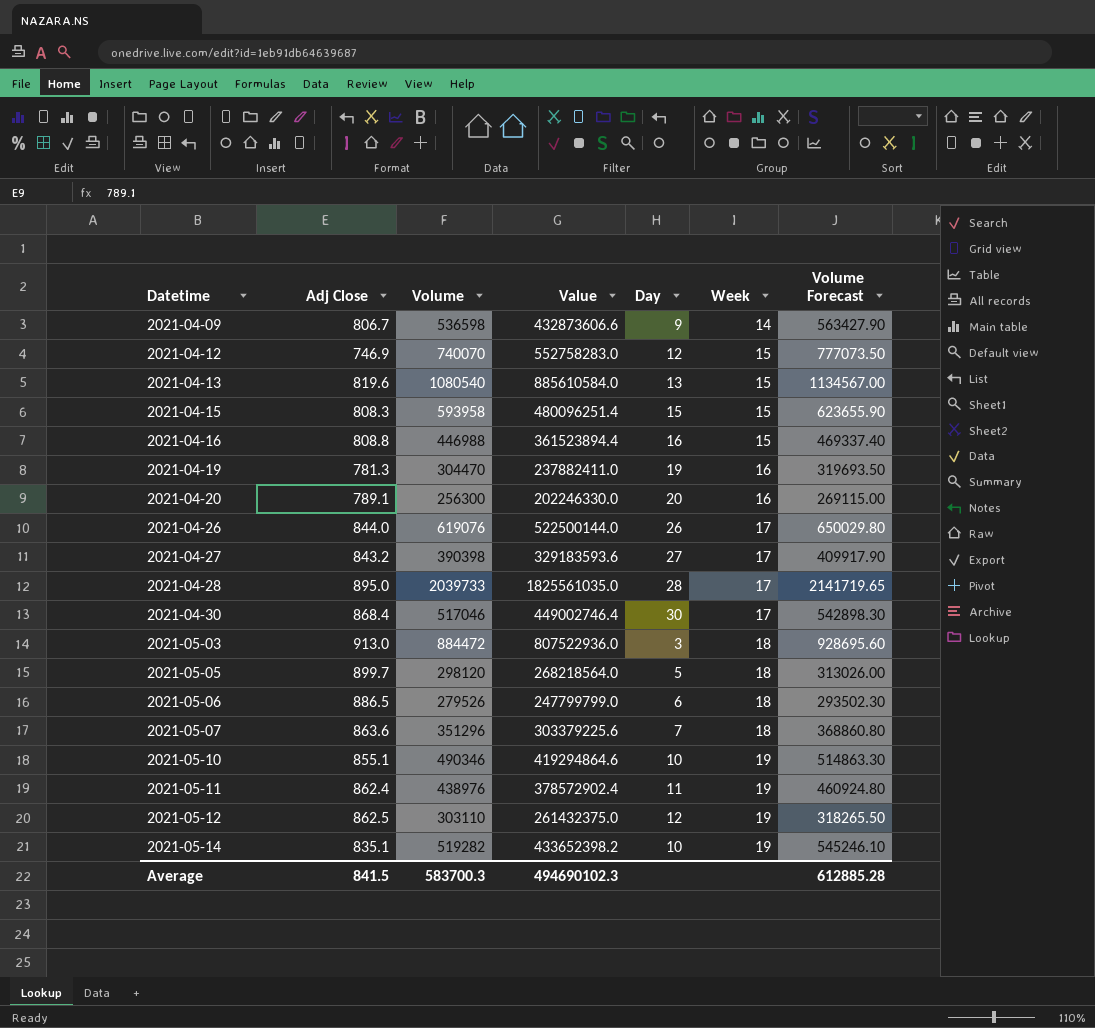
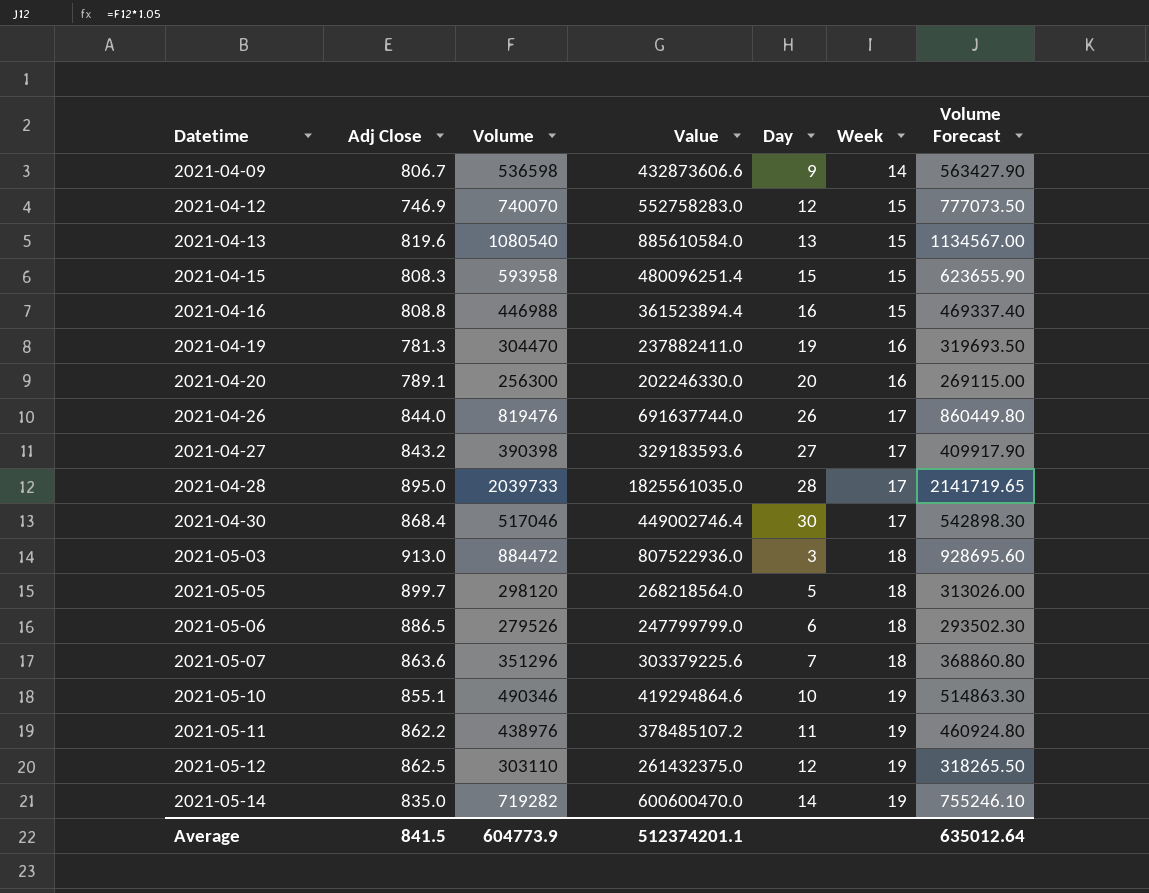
2021-04-26 | Volume: 619076 -> 819476
2021-04-26 | Value: 522500144.0 -> 691637744.0
2021-04-26 | Volume Forecast: 650029.80 -> 860449.80
2021-05-11 | Adj Close: 862.4 -> 862.2
2021-05-11 | Value: 378572902.4 -> 378485107.2
2021-05-14 | Adj Close: 835.1 -> 835.0
2021-05-14 | Volume: 519282 -> 719282
2021-05-14 | Value: 433652398.2 -> 600600470.0
2021-05-14 | Day: 10 -> 14
2021-05-14 | Volume Forecast: 545246.10 -> 755246.10
Average | Volume: 583700.3 -> 604773.9
Average | Value: 494690102.3 -> 512374201.1
Average | Volume Forecast: 612885.28 -> 635012.64

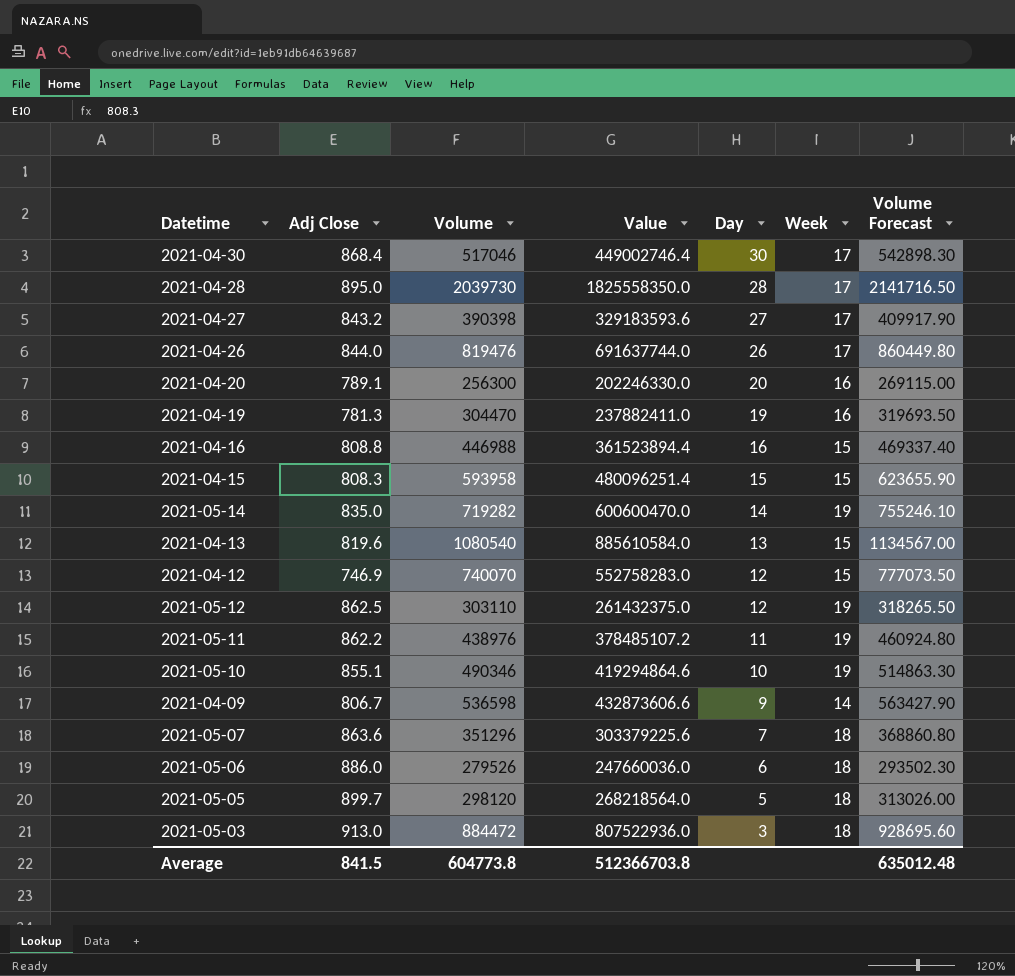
row order: Datetime ascending -> Day descending
2021-04-28 | Volume: 2039733 -> 2039730
2021-04-28 | Value: 1825561035.0 -> 1825558350.0
2021-04-28 | Volume Forecast: 2141719.65 -> 2141716.50
2021-05-06 | Adj Close: 886.5 -> 886.0
2021-05-06 | Value: 247799799.0 -> 247660036.0
Average | Volume: 604773.9 -> 604773.8
Average | Value: 512374201.1 -> 512366703.8
Average | Volume Forecast: 635012.64 -> 635012.48

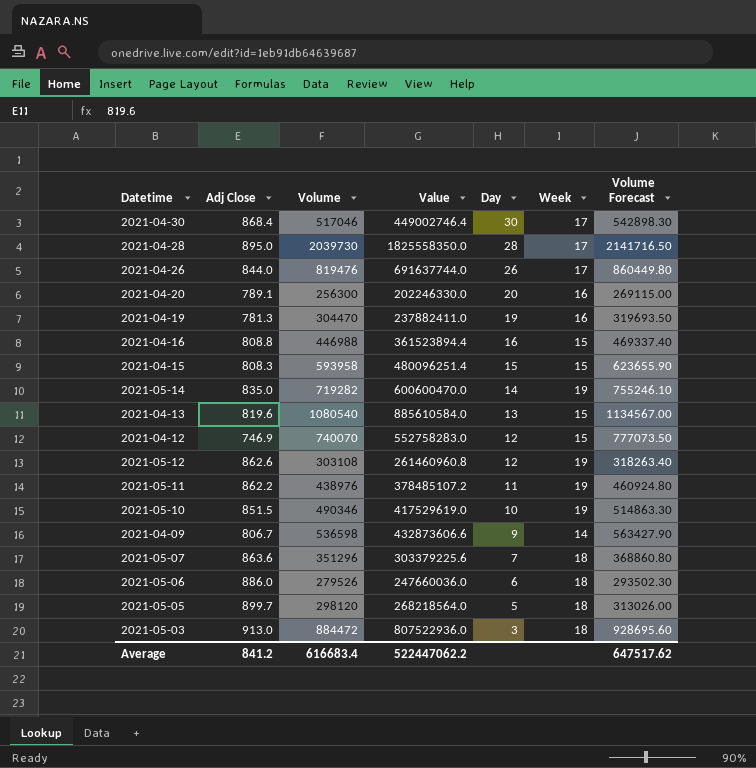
row 2021-04-27: 843.2 | 390398 | 329183593.6 | 27 | 17 | 409917.90 -> none
2021-05-12 | Adj Close: 862.5 -> 862.6
2021-05-12 | Volume: 303110 -> 303108
2021-05-12 | Value: 261432375.0 -> 261460960.8
2021-05-12 | Volume Forecast: 318265.50 -> 318263.40
2021-05-10 | Adj Close: 855.1 -> 851.5
2021-05-10 | Value: 419294864.6 -> 417529619.0
Average | Adj Close: 841.5 -> 841.2
Average | Volume: 604773.8 -> 616683.4
Average | Value: 512366703.8 -> 522447062.2
Average | Volume Forecast: 635012.48 -> 647517.62

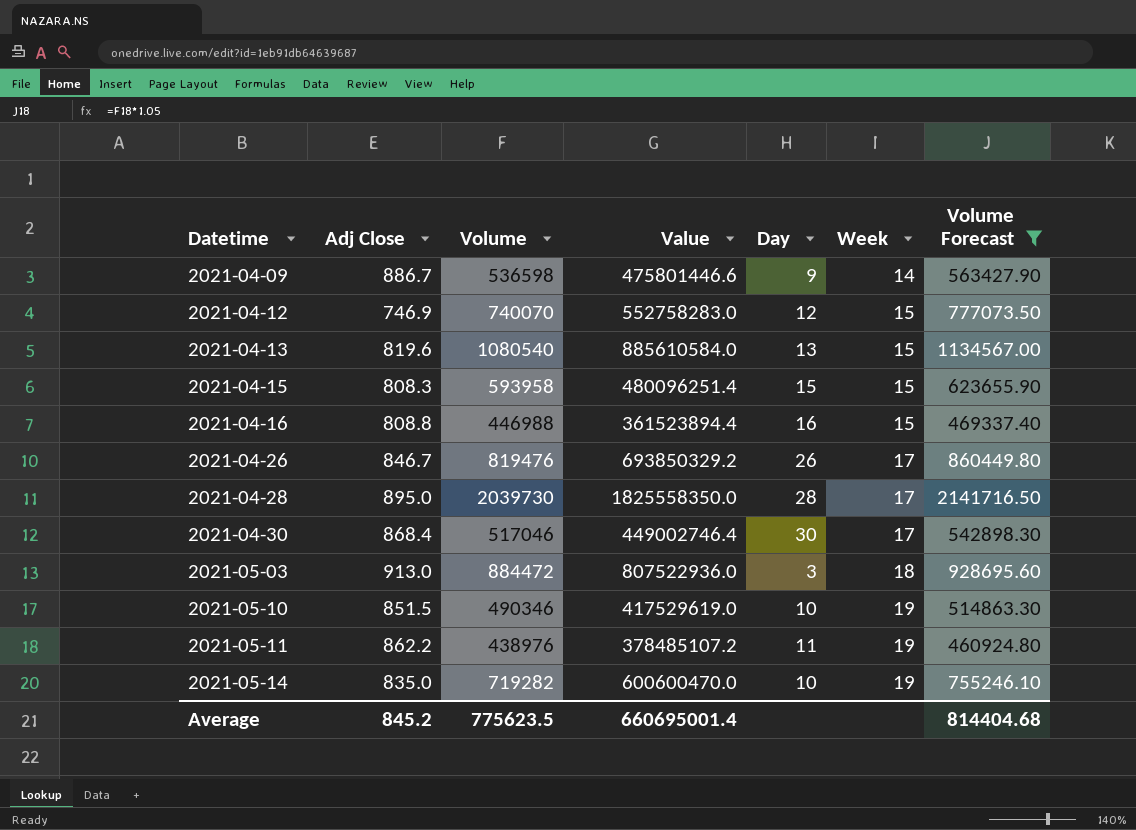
filter: none -> Volume Forecast >= 460924.80
row order: Day descending -> Datetime ascending
2021-04-09 | Adj Close: 806.7 -> 886.7
2021-04-09 | Value: 432873606.6 -> 475801446.6
2021-04-26 | Adj Close: 844.0 -> 846.7
2021-04-26 | Value: 691637744.0 -> 693850329.2
2021-05-14 | Day: 14 -> 10
Average | Adj Close: 841.2 -> 845.2
Average | Volume: 616683.4 -> 775623.5
Average | Value: 522447062.2 -> 660695001.4
Average | Volume Forecast: 647517.62 -> 814404.68

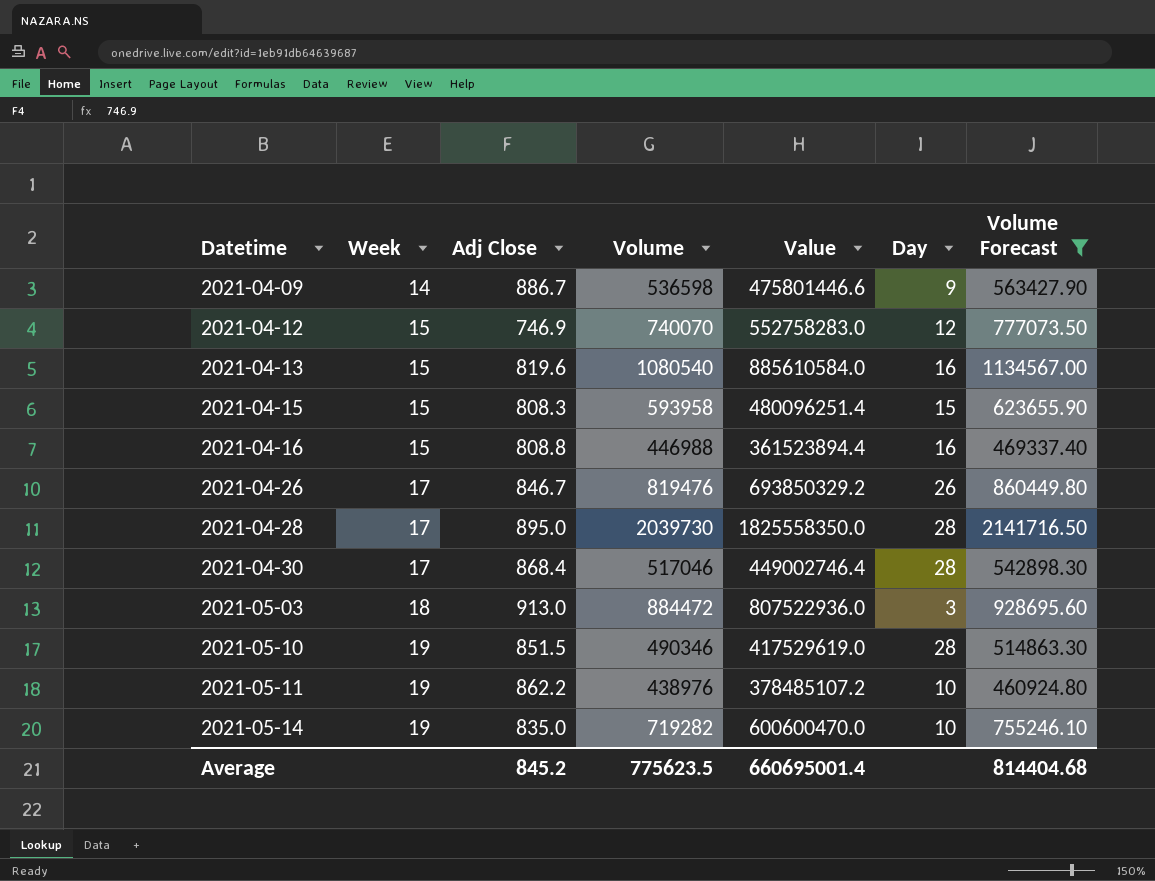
column Week | position: 6 -> 2
2021-04-13 | Day: 13 -> 16
2021-04-30 | Day: 30 -> 28
2021-05-10 | Day: 10 -> 28
2021-05-11 | Day: 11 -> 10

